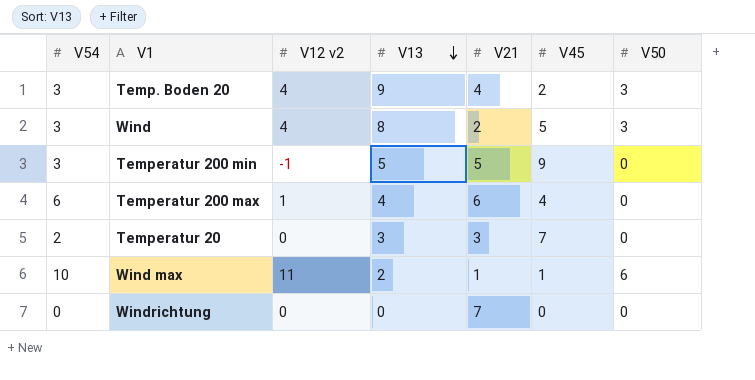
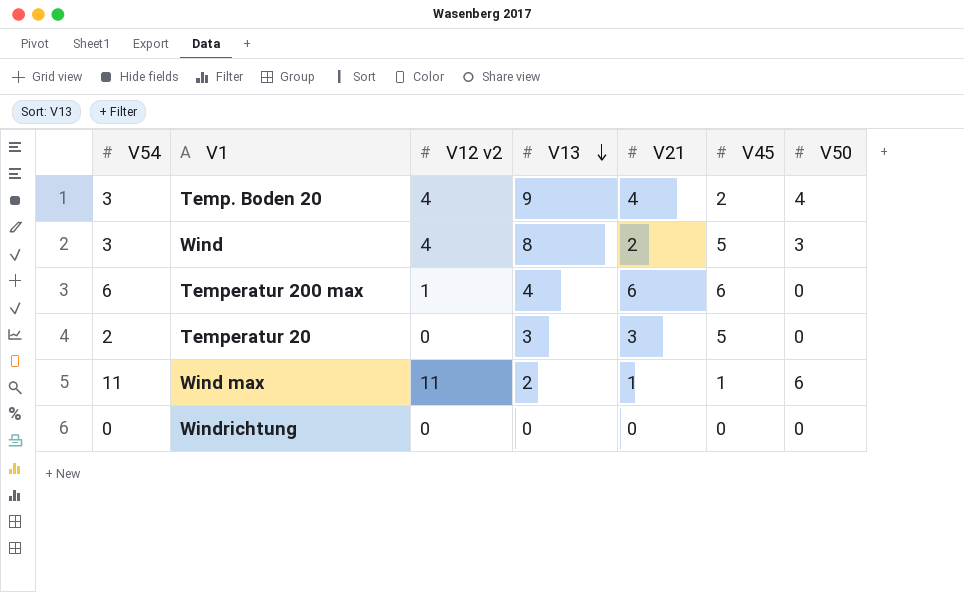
row Temperatur 200 min: 3 | -1 | 5 | 5 | 9 | 0 -> none
Temp. Boden 20 | V50: 3 -> 4
Temperatur 200 max | V45: 4 -> 6
Temperatur 20 | V45: 7 -> 5
Wind max | V54: 10 -> 11
Windrichtung | V21: 7 -> 0

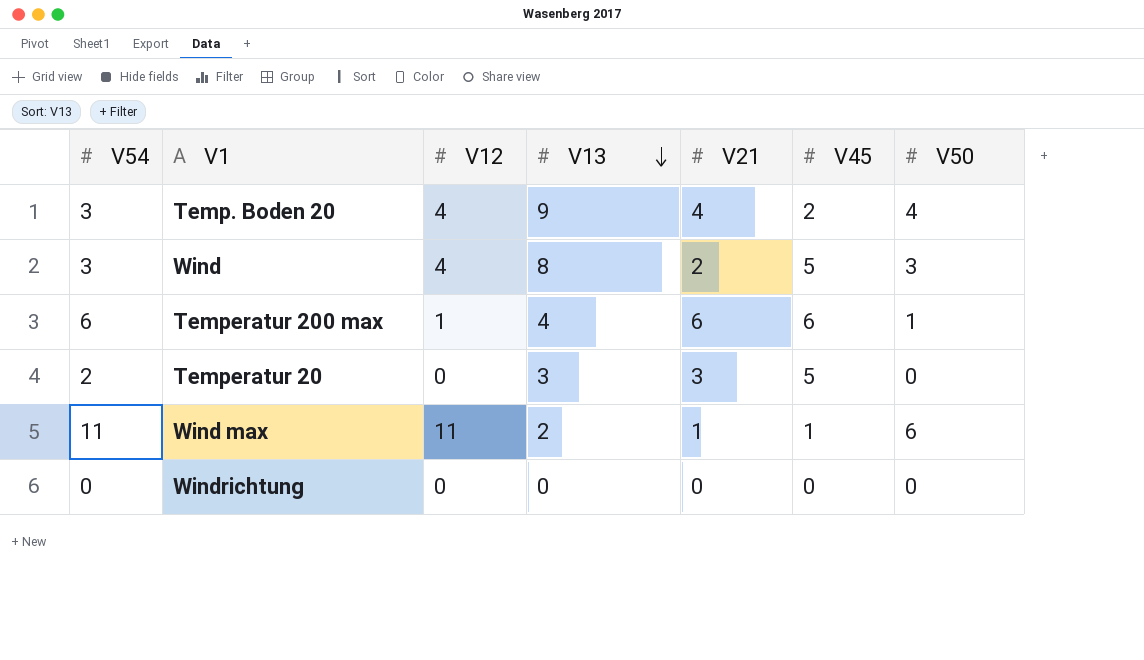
column name: V12 v2 -> V12
Temperatur 200 max | V50: 0 -> 1

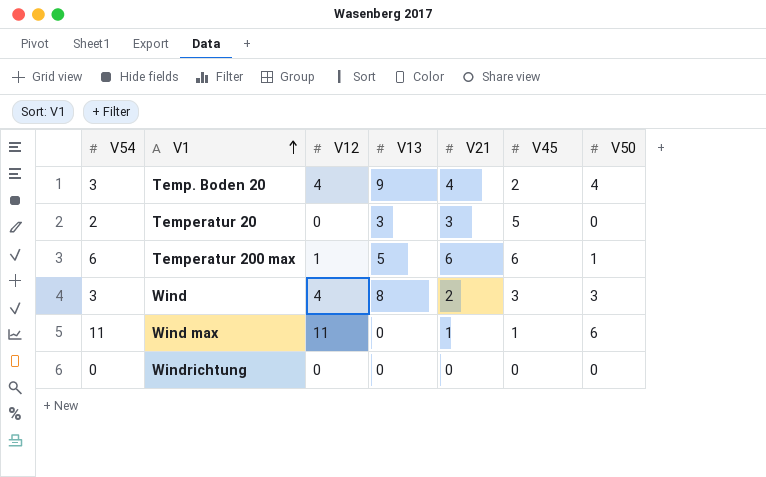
row order: V13 descending -> V1 ascending
Temperatur 200 max | V13: 4 -> 5
Wind | V45: 5 -> 3
Wind max | V13: 2 -> 0

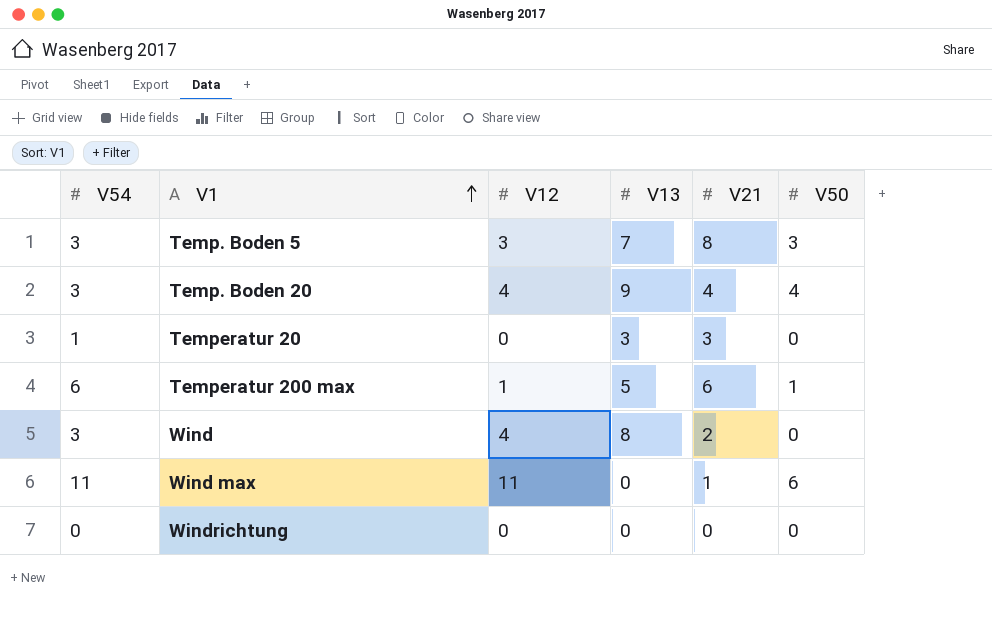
column V45 | position: 6 -> none
row Temp. Boden 5: none -> 3 | 3 | 7 | 8 | 3
Temperatur 20 | V54: 2 -> 1
Wind | V50: 3 -> 0

